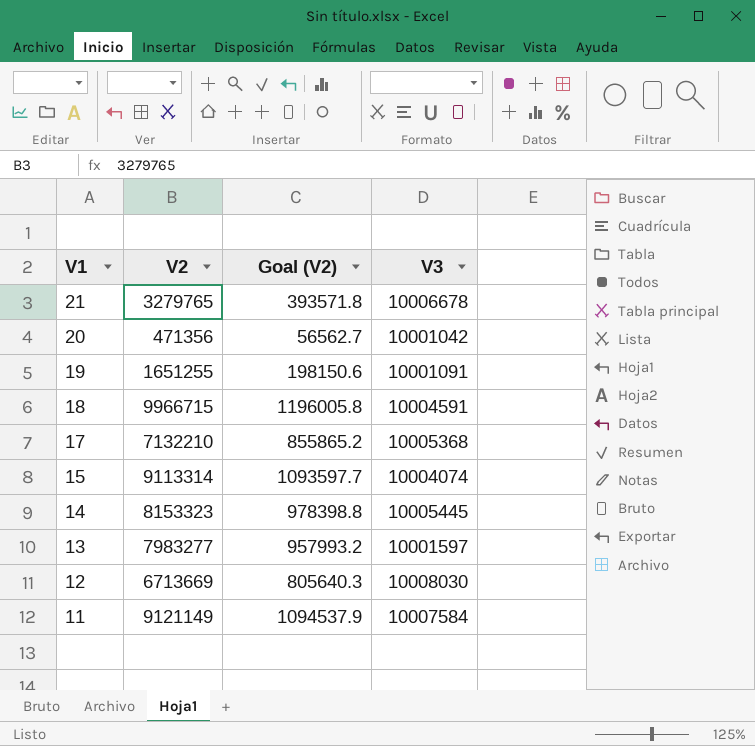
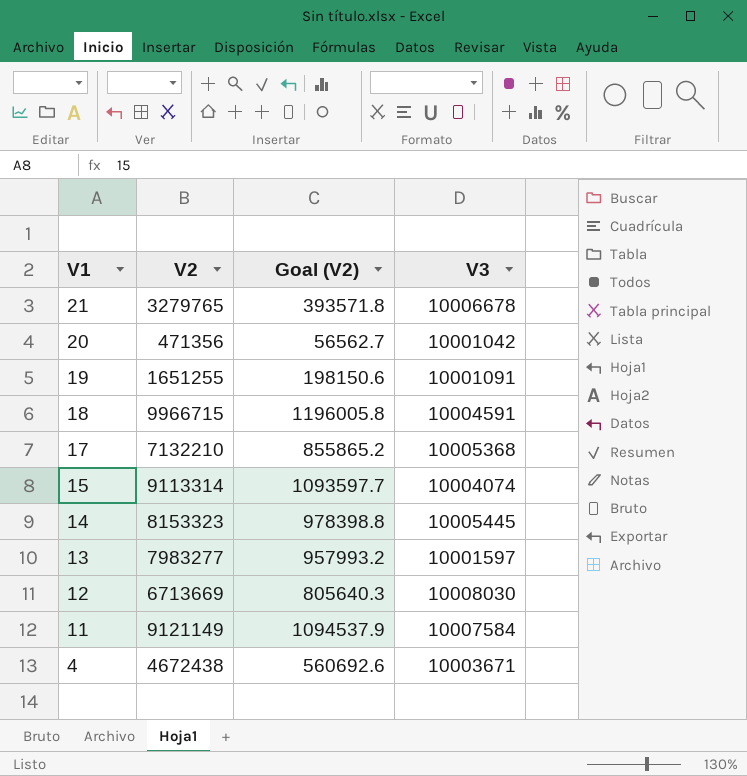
row 4: none -> 4672438 | 560692.6 | 10003671

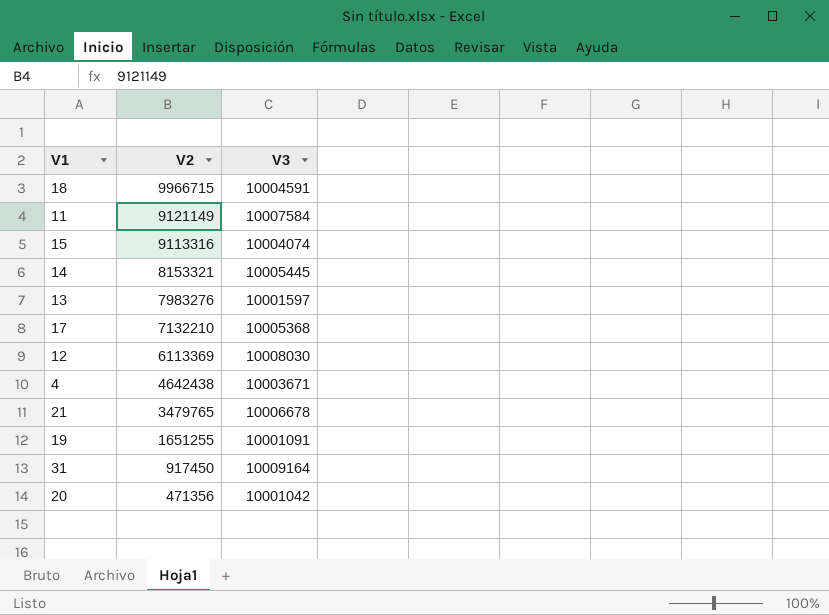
row order: V1 descending -> V2 descending
column Goal (V2) | formula: [V2] * 0.12 -> none
15 | V2: 9113314 -> 9113316
14 | V2: 8153323 -> 8153321
13 | V2: 7983277 -> 7983276
12 | V2: 6713669 -> 6113369
4 | V2: 4672438 -> 4642438
21 | V2: 3279765 -> 3479765
row 31: none -> 917450 | 10009164

